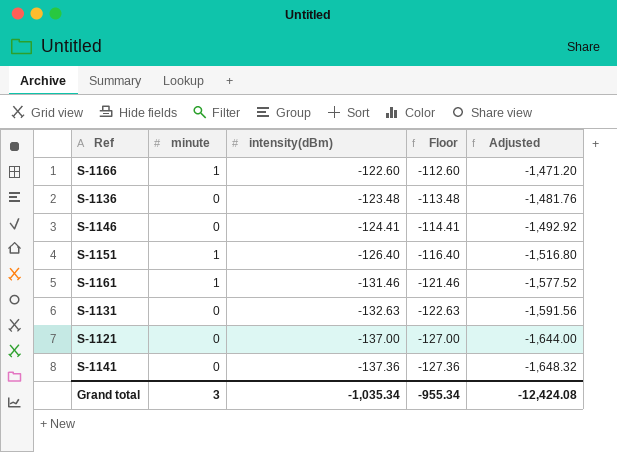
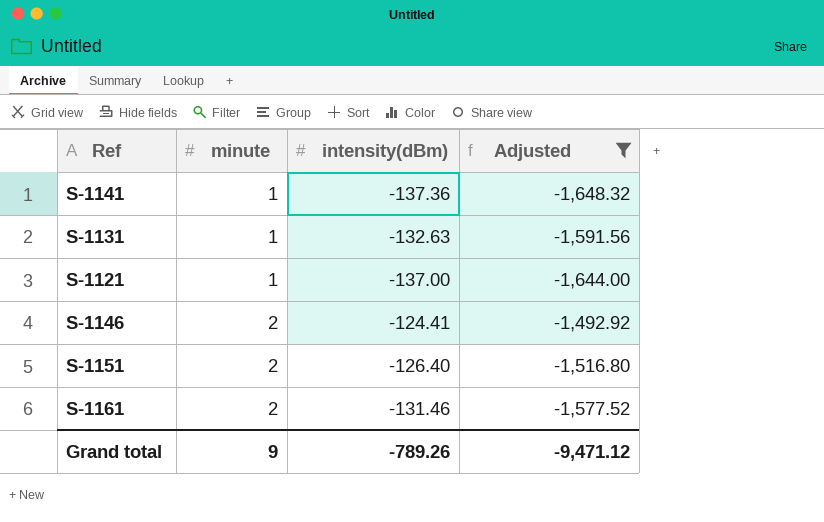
filter: none -> Adjusted <= -1,492.92
row order: intensity(dBm) descending -> minute ascending
column Floor | formula: [intensity(dBm)] + 10 -> none
S-1141 | minute: 0 -> 1
S-1131 | minute: 0 -> 1
S-1121 | minute: 0 -> 1
S-1146 | minute: 0 -> 2
S-1151 | minute: 1 -> 2
S-1161 | minute: 1 -> 2
Grand total | minute: 3 -> 9
Grand total | intensity(dBm): -1,035.34 -> -789.26
Grand total | Adjusted: -12,424.08 -> -9,471.12

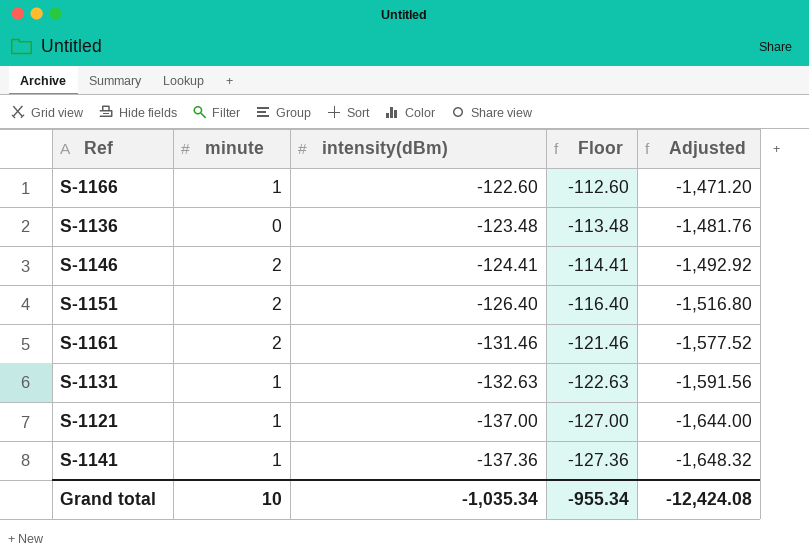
filter: Adjusted <= -1,492.92 -> none
row order: minute ascending -> intensity(dBm) descending
column Floor | formula: none -> [intensity(dBm)] + 10
Grand total | minute: 9 -> 10
Grand total | intensity(dBm): -789.26 -> -1,035.34
Grand total | Adjusted: -9,471.12 -> -12,424.08

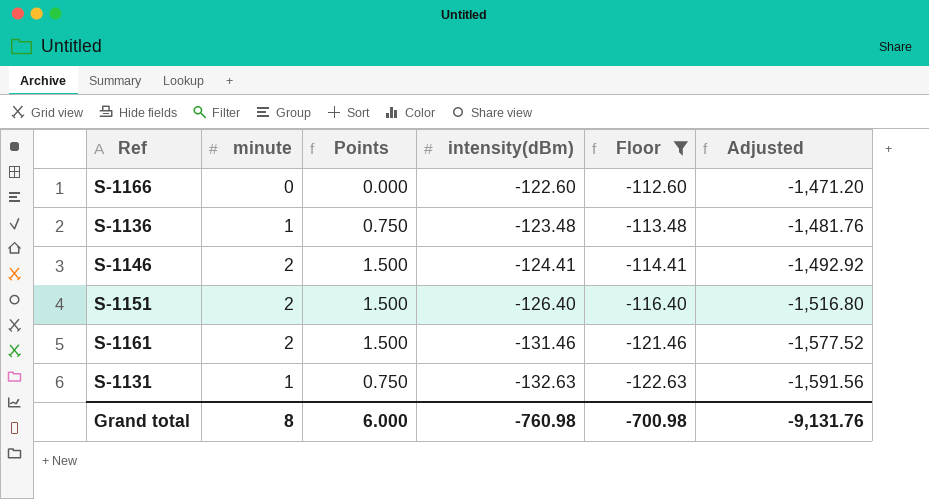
filter: none -> Floor >= -122.63
column Points | formula: none -> [minute] * 0.75
S-1166 | minute: 1 -> 0
S-1136 | minute: 0 -> 1
Grand total | minute: 10 -> 8
Grand total | intensity(dBm): -1,035.34 -> -760.98
Grand total | Floor: -955.34 -> -700.98
Grand total | Adjusted: -12,424.08 -> -9,131.76

